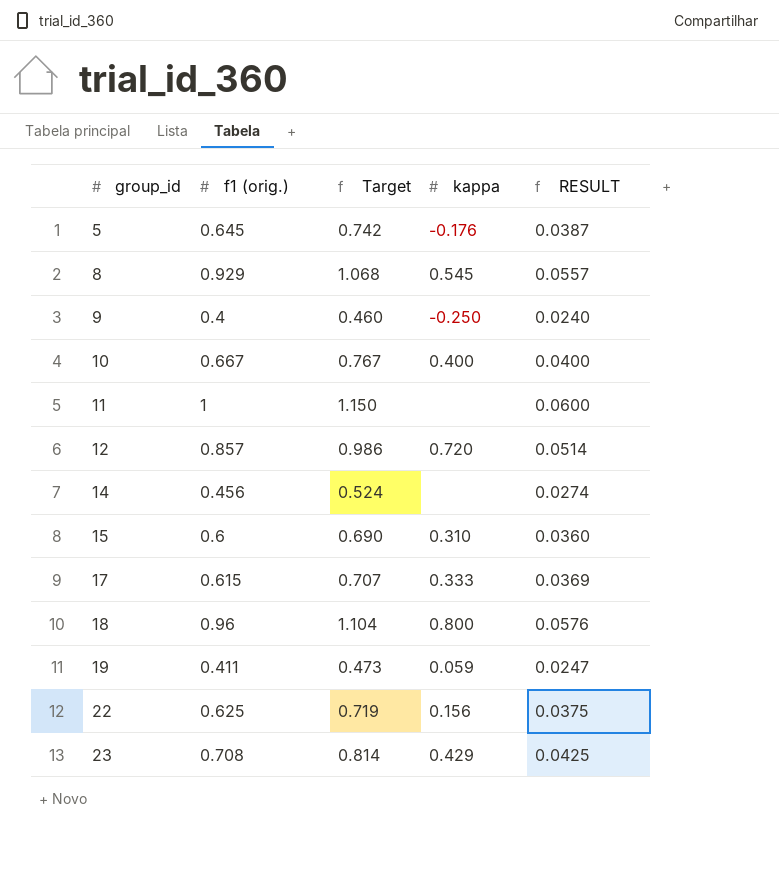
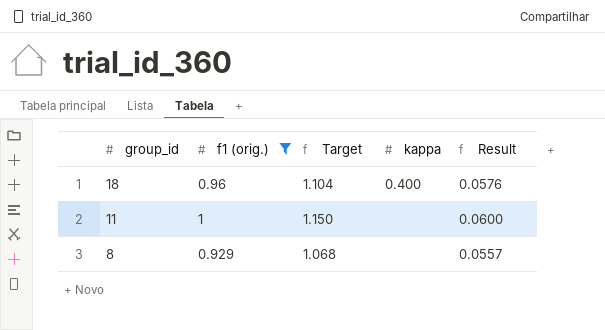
filter: none -> f1 (orig.) >= 0.929
row order: group_id ascending -> group_id descending
column name: RESULT -> Result
18 | kappa: 0.800 -> 0.400
8 | kappa: 0.545 -> none

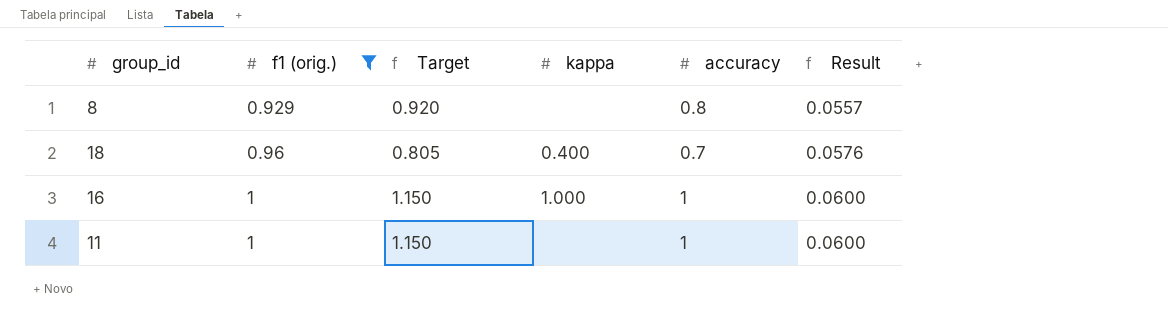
row order: group_id descending -> f1 (orig.) ascending
column Target | formula: [f1 (orig.)] * 1.15 -> [accuracy] * 1.15
column accuracy | position: none -> 5
row 16: none -> 1 | 1.150 | 1.000 | 1 | 0.0600

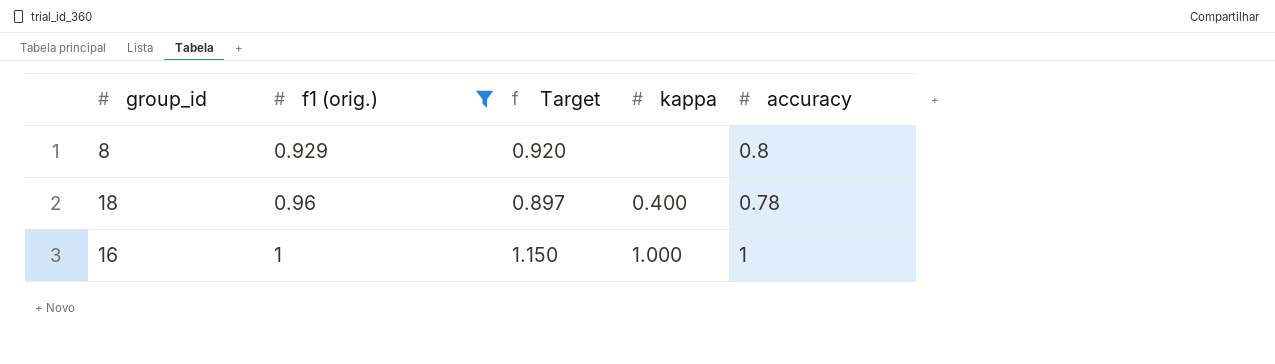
column Result | formula: [f1 (orig.)] * 0.06 -> none
row 11: 1 | 1.150 | none | 1 | 0.0600 -> none
18 | Target: 0.805 -> 0.897
18 | accuracy: 0.7 -> 0.78

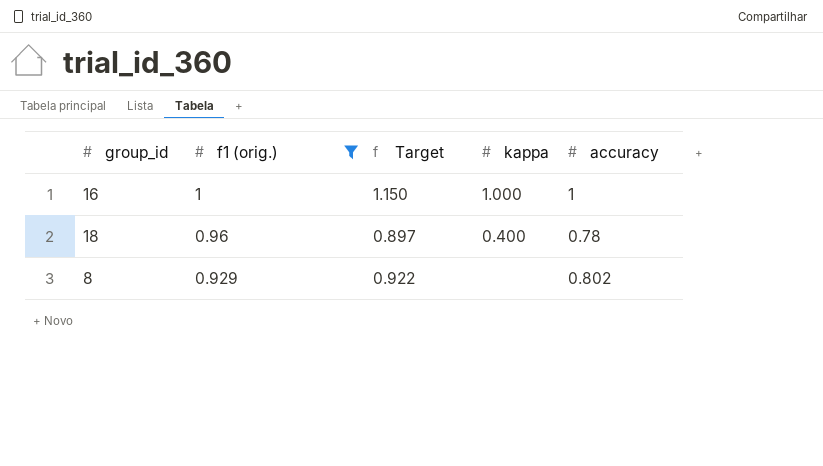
row order: f1 (orig.) ascending -> f1 (orig.) descending
8 | Target: 0.920 -> 0.922
8 | accuracy: 0.8 -> 0.802

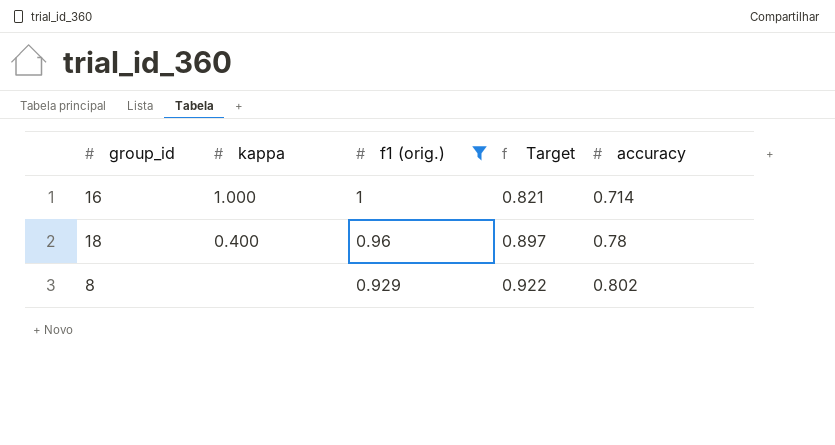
column kappa | position: 4 -> 2
16 | Target: 1.150 -> 0.821
16 | accuracy: 1 -> 0.714

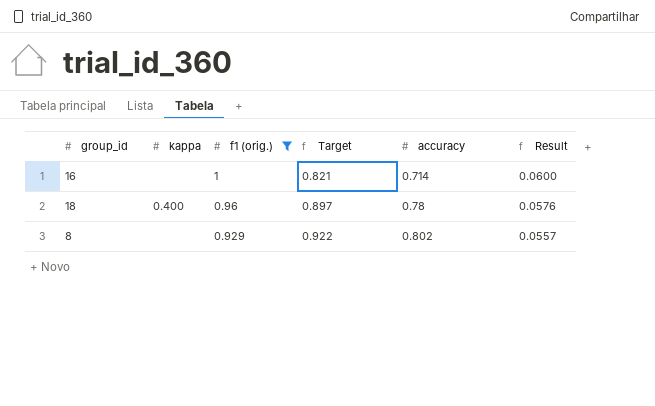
column Result | formula: none -> [f1 (orig.)] * 0.06
16 | kappa: 1.000 -> none

